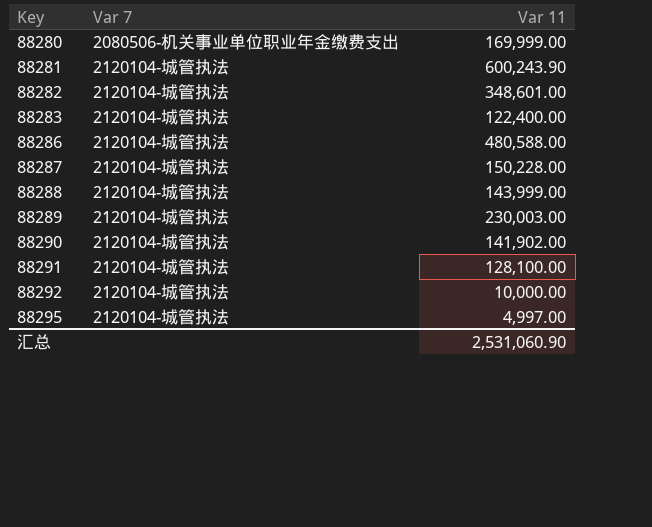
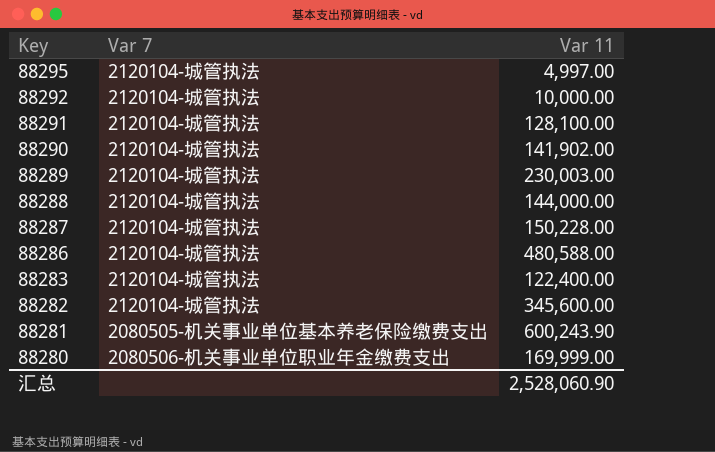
row order: Key ascending -> Key descending
88288 | Var 11: 143,999.00 -> 144,000.00
88282 | Var 11: 348,601.00 -> 345,600.00
88281 | Var 7: 2120104-城管执法 -> 2080505-机关事业单位基本养老保险缴费支出
汇总 | Var 11: 2,531,060.90 -> 2,528,060.90

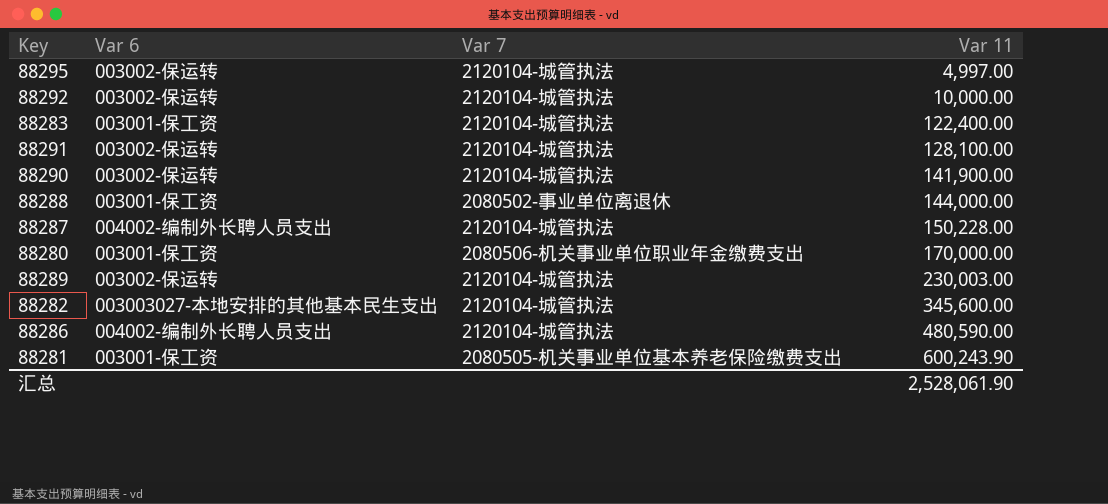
row order: Key descending -> Var 11 ascending
column Var 6 | position: none -> 2
88290 | Var 11: 141,902.00 -> 141,900.00
88288 | Var 7: 2120104-城管执法 -> 2080502-事业单位离退休
88280 | Var 11: 169,999.00 -> 170,000.00
88286 | Var 11: 480,588.00 -> 480,590.00
汇总 | Var 11: 2,528,060.90 -> 2,528,061.90

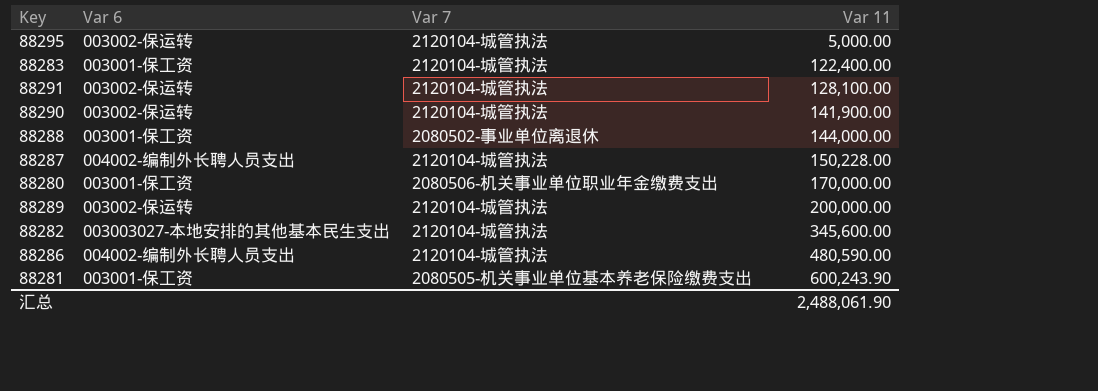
row 88292: 003002-保运转 | 2120104-城管执法 | 10,000.00 -> none
88295 | Var 11: 4,997.00 -> 5,000.00
88289 | Var 11: 230,003.00 -> 200,000.00
汇总 | Var 11: 2,528,061.90 -> 2,488,061.90

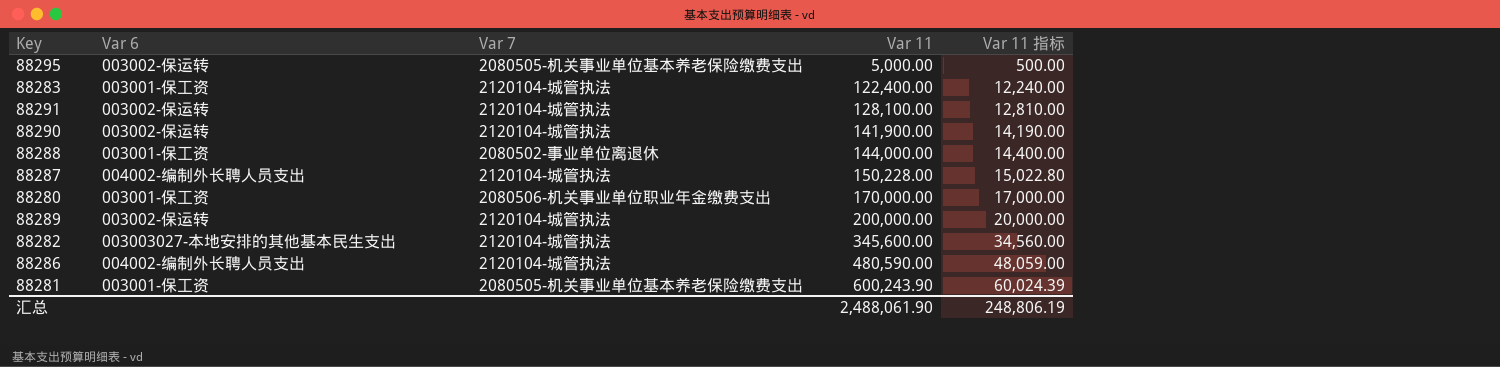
column Var 11 指标 | formula: none -> [Var 11] * 0.1
88295 | Var 7: 2120104-城管执法 -> 2080505-机关事业单位基本养老保险缴费支出

